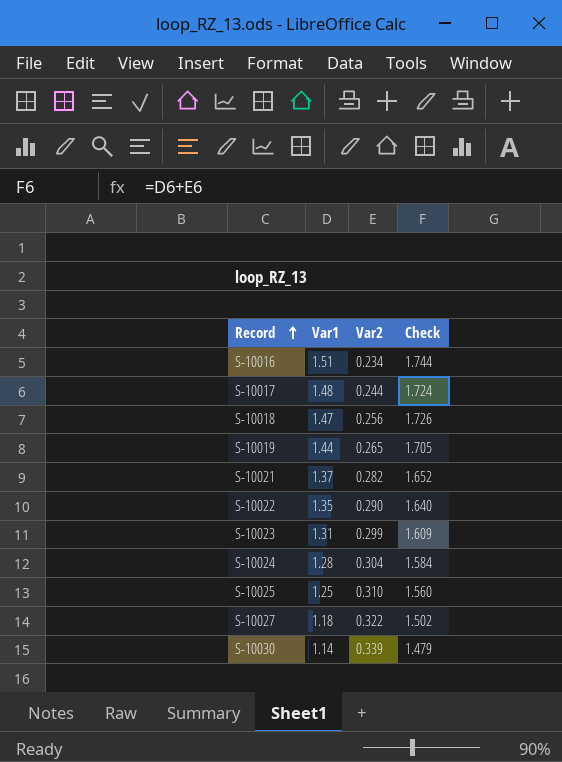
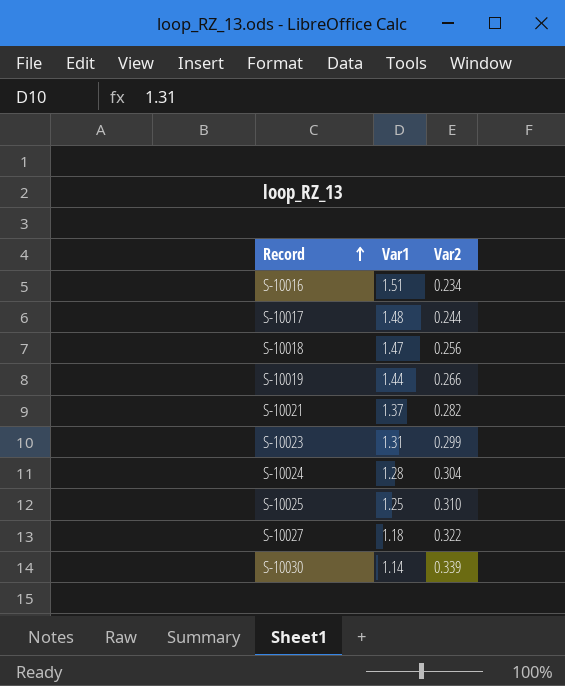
column Check | formula: [Var1] + [Var2] -> none
row S-10022: 1.35 | 0.290 | 1.640 -> none
S-10019 | Var2: 0.265 -> 0.266

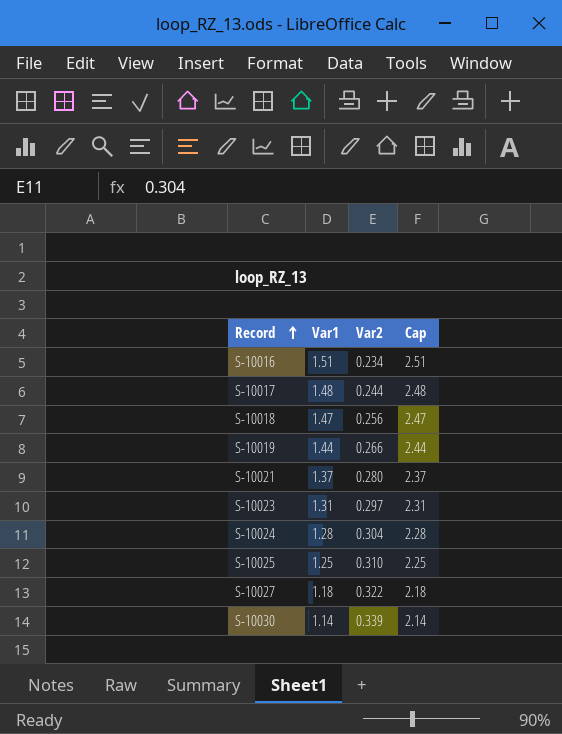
column Cap | formula: none -> [Var1] + 1
S-10021 | Var2: 0.282 -> 0.280
S-10023 | Var2: 0.299 -> 0.297

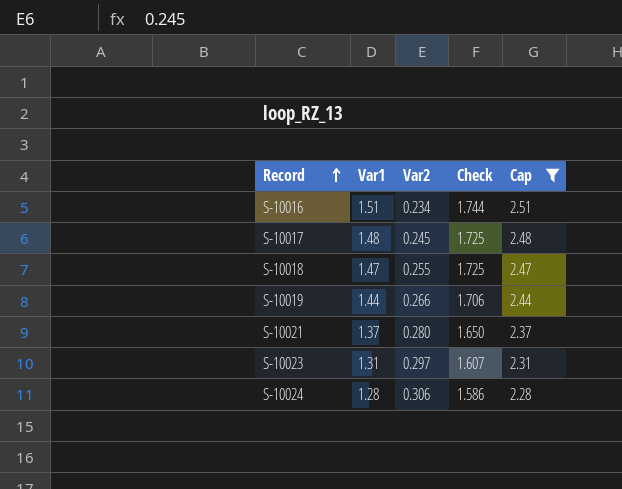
filter: none -> Cap >= 2.28
column Check | formula: none -> [Var1] + [Var2]
S-10017 | Var2: 0.244 -> 0.245
S-10018 | Var2: 0.256 -> 0.255
S-10024 | Var2: 0.304 -> 0.306

